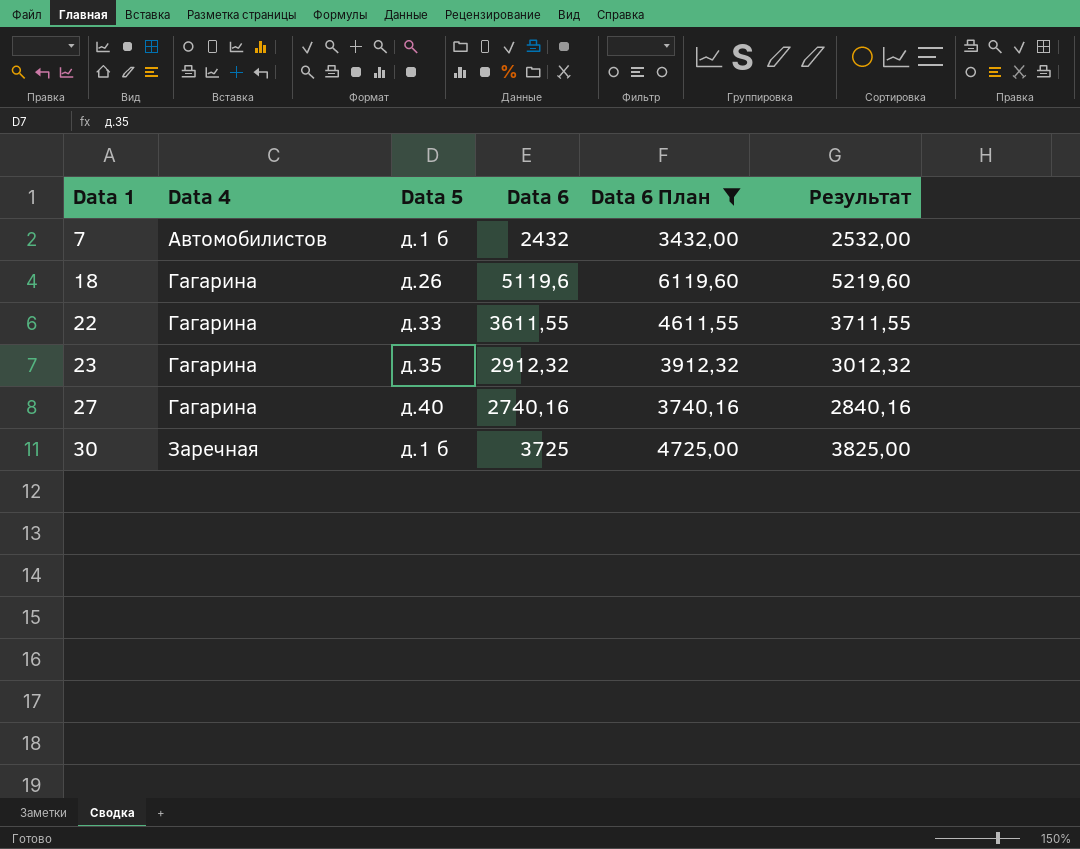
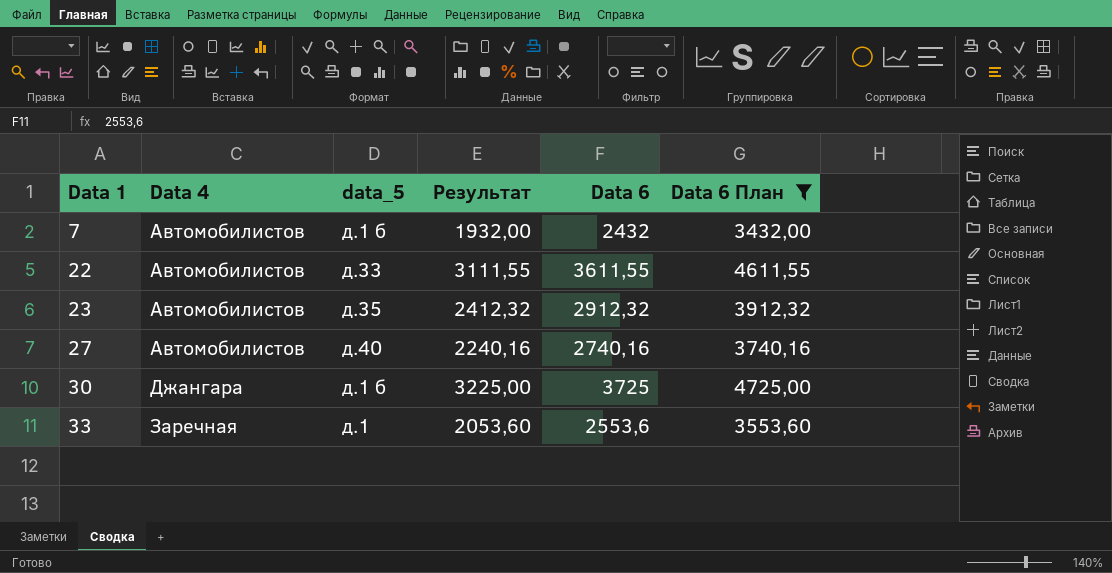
column name: Data 5 -> data_5
column Результат | formula: [Data 6] + 100 -> [Data 6] - 500
column Результат | position: 6 -> 4
row 18: Гагарина | д.26 | 5119,6 | 6119,60 | 5219,60 -> none
22 | Data 4: Гагарина -> Автомобилистов
23 | Data 4: Гагарина -> Автомобилистов
27 | Data 4: Гагарина -> Автомобилистов
30 | Data 4: Заречная -> Джангара
row 33: none -> Заречная | д.1 | 2053,60 | 2553,6 | 3553,60

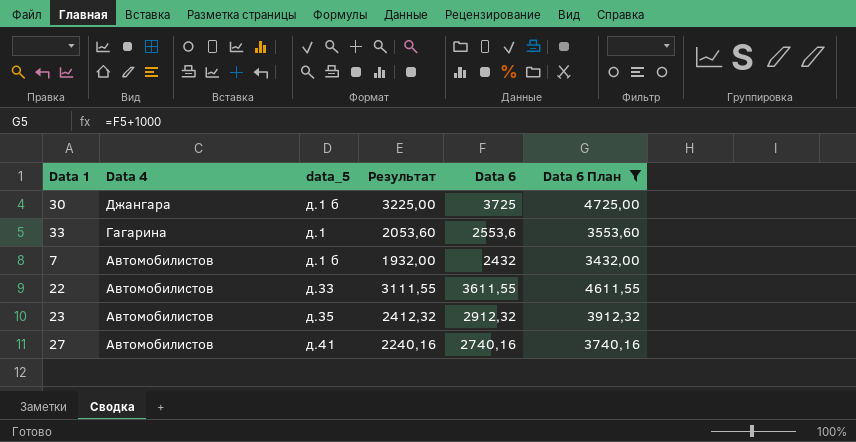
row order: Data 1 ascending -> Data 4 descending
33 | Data 4: Заречная -> Гагарина
27 | data_5: д.40 -> д.41

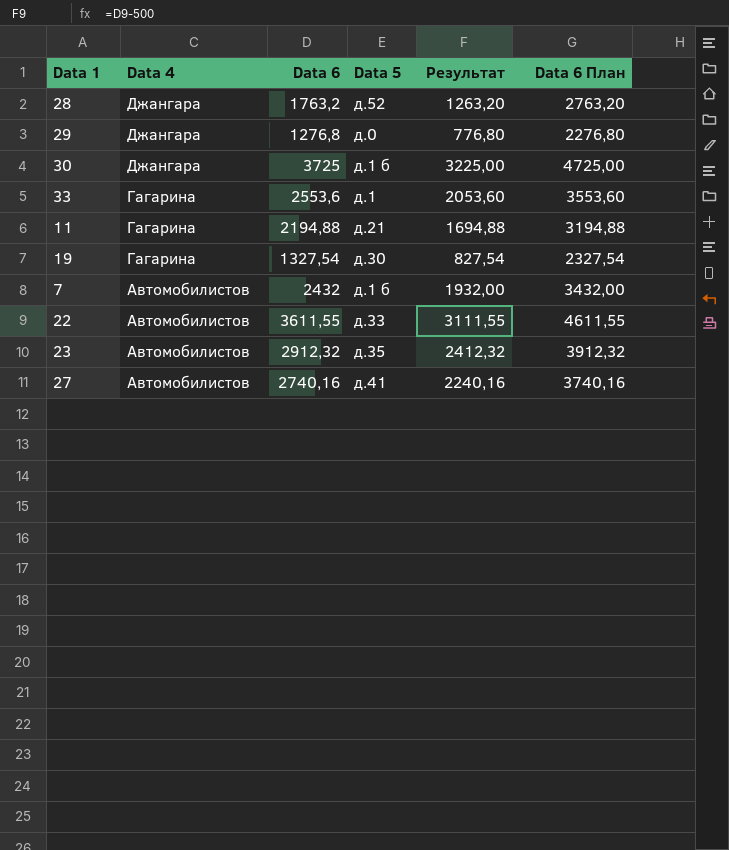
filter: Data 6 План >= 3432,00 -> none
column Data 6 | position: 5 -> 3
column name: data_5 -> Data 5

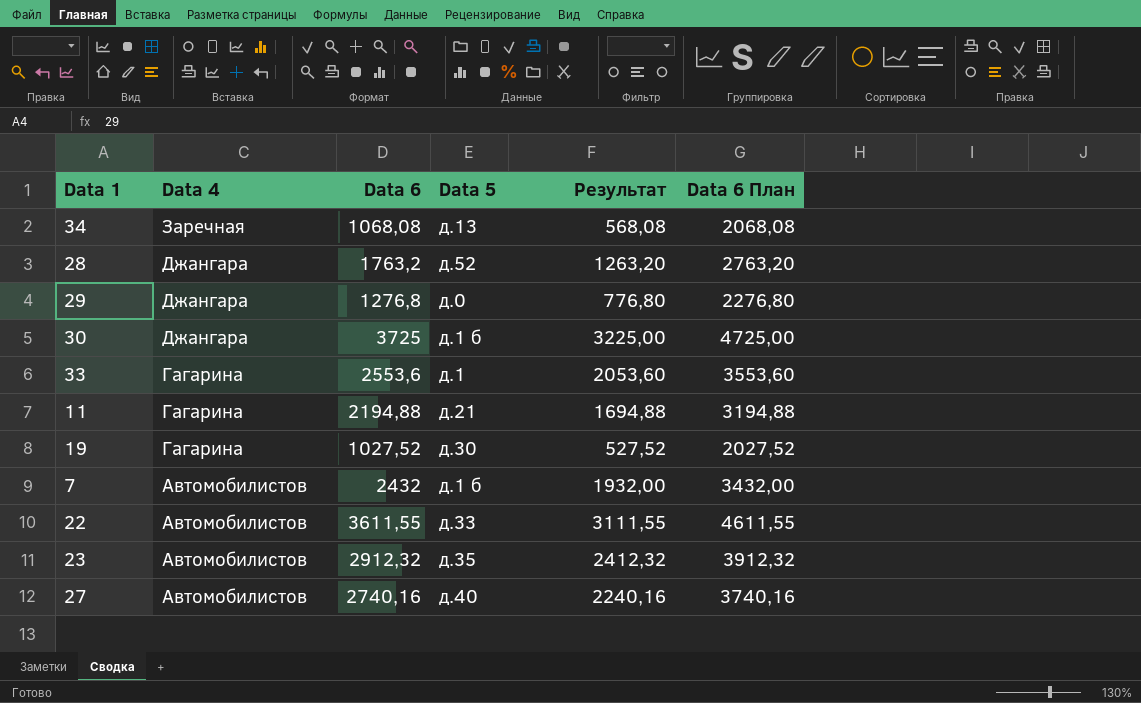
row 34: none -> Заречная | 1068,08 | д.13 | 568,08 | 2068,08
19 | Data 6: 1327,54 -> 1027,52
19 | Результат: 827,54 -> 527,52
19 | Data 6 План: 2327,54 -> 2027,52
27 | Data 5: д.41 -> д.40

